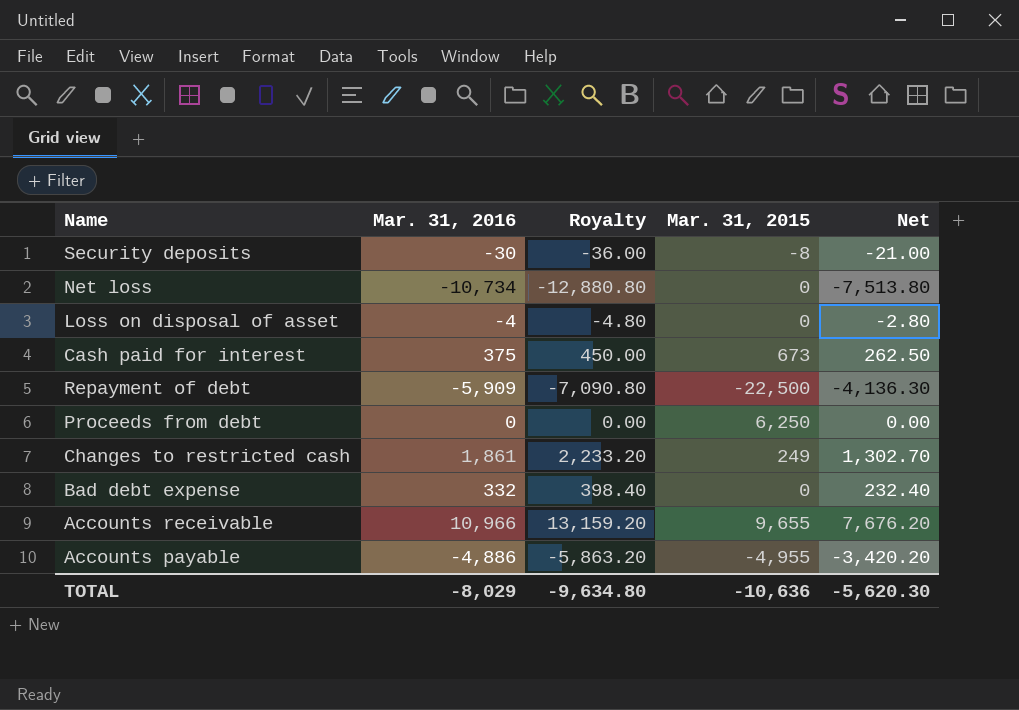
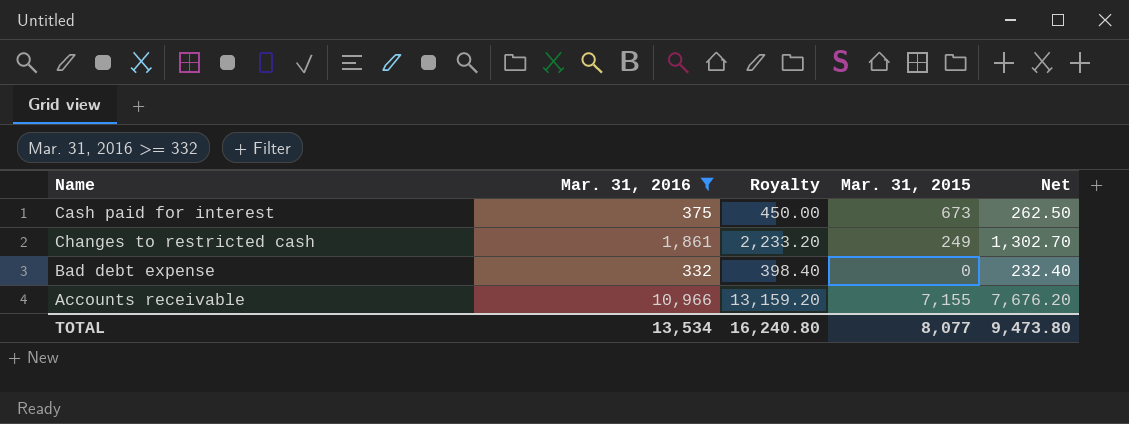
filter: none -> Mar. 31, 2016 >= 332
Accounts receivable | Mar. 31, 2015: 9,655 -> 7,155
TOTAL | Mar. 31, 2016: -8,029 -> 13,534
TOTAL | Royalty: -9,634.80 -> 16,240.80
TOTAL | Mar. 31, 2015: -10,636 -> 8,077
TOTAL | Net: -5,620.30 -> 9,473.80

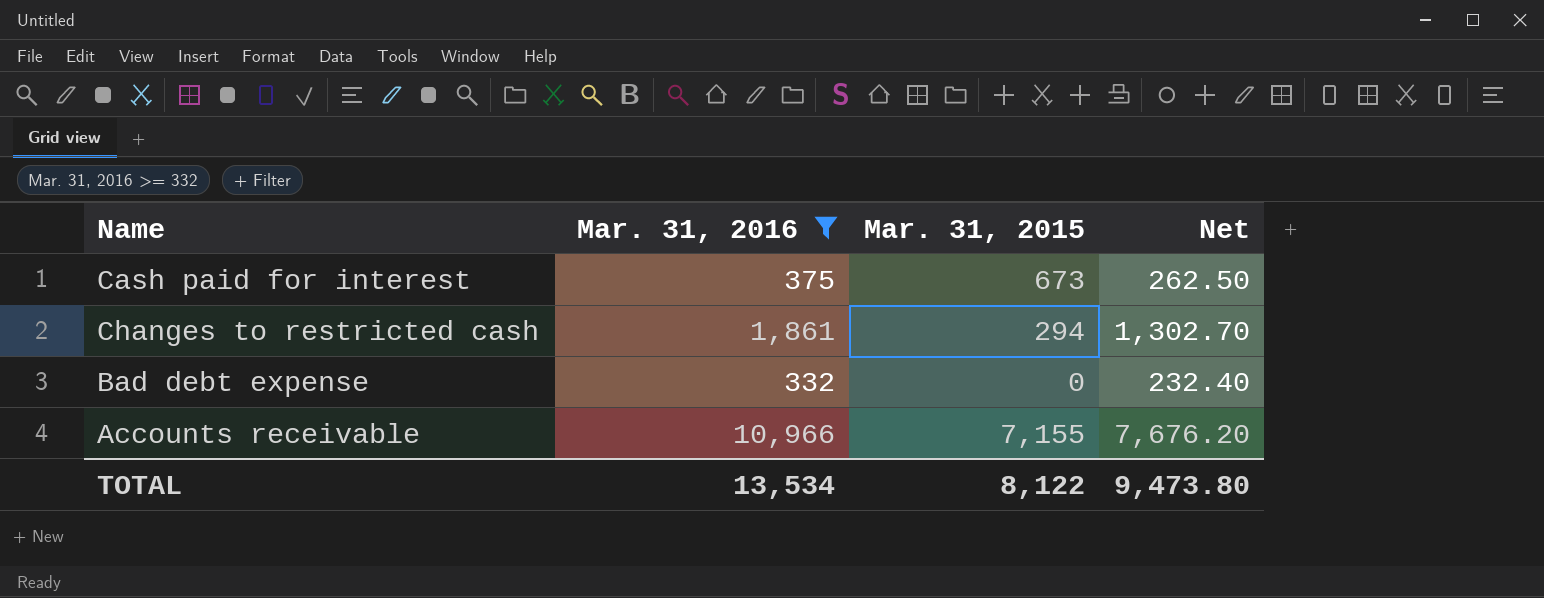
column Royalty | formula: [Mar. 31, 2016] * 1.2 -> none
Changes to restricted cash | Mar. 31, 2015: 249 -> 294
TOTAL | Mar. 31, 2015: 8,077 -> 8,122

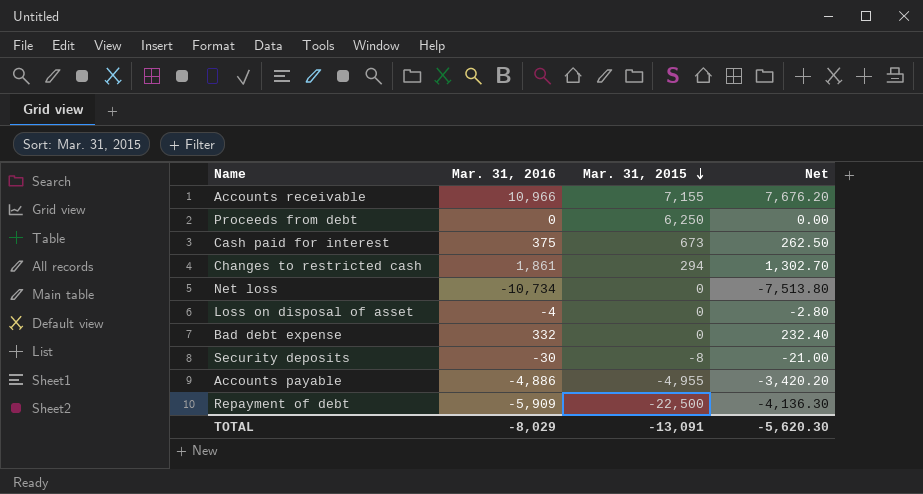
filter: Mar. 31, 2016 >= 332 -> none
row order: none -> Mar. 31, 2015 descending
TOTAL | Mar. 31, 2016: 13,534 -> -8,029
TOTAL | Mar. 31, 2015: 8,122 -> -13,091
TOTAL | Net: 9,473.80 -> -5,620.30

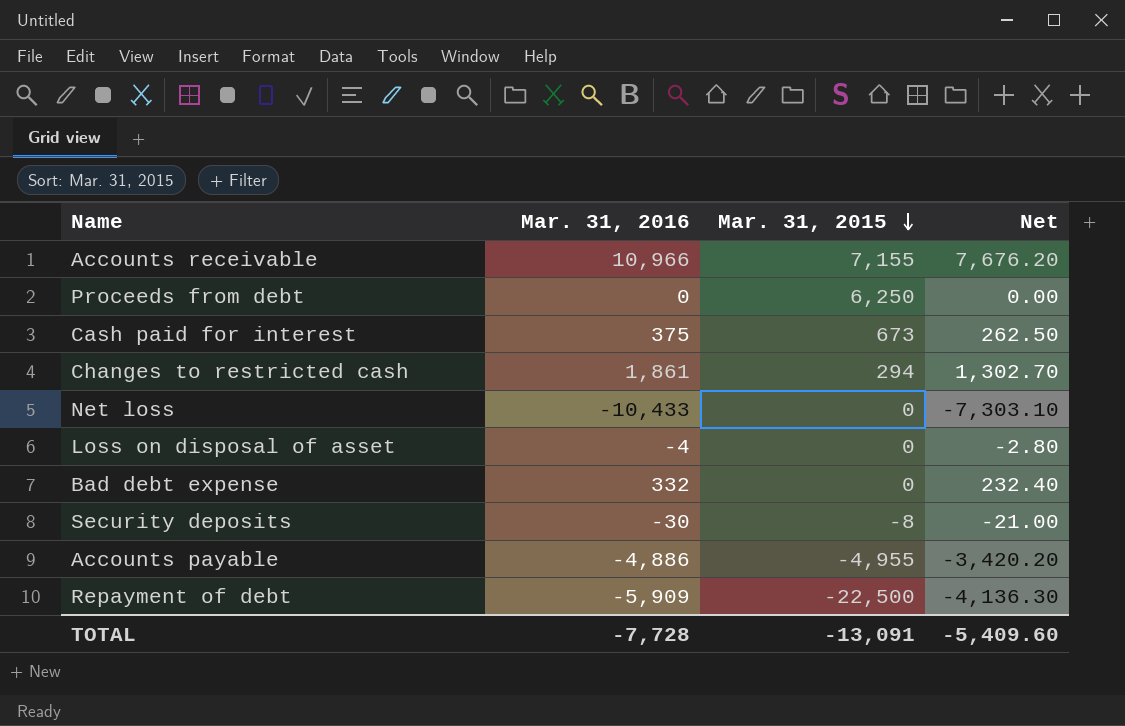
Net loss | Mar. 31, 2016: -10,734 -> -10,433
Net loss | Net: -7,513.80 -> -7,303.10
TOTAL | Mar. 31, 2016: -8,029 -> -7,728
TOTAL | Net: -5,620.30 -> -5,409.60

